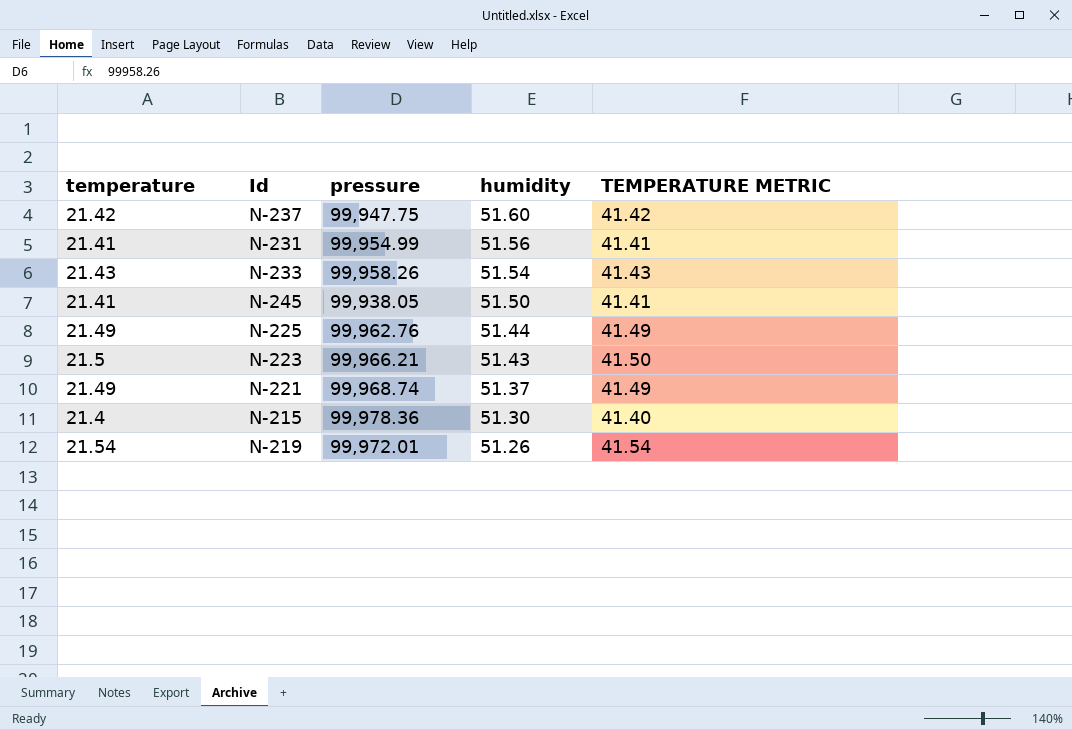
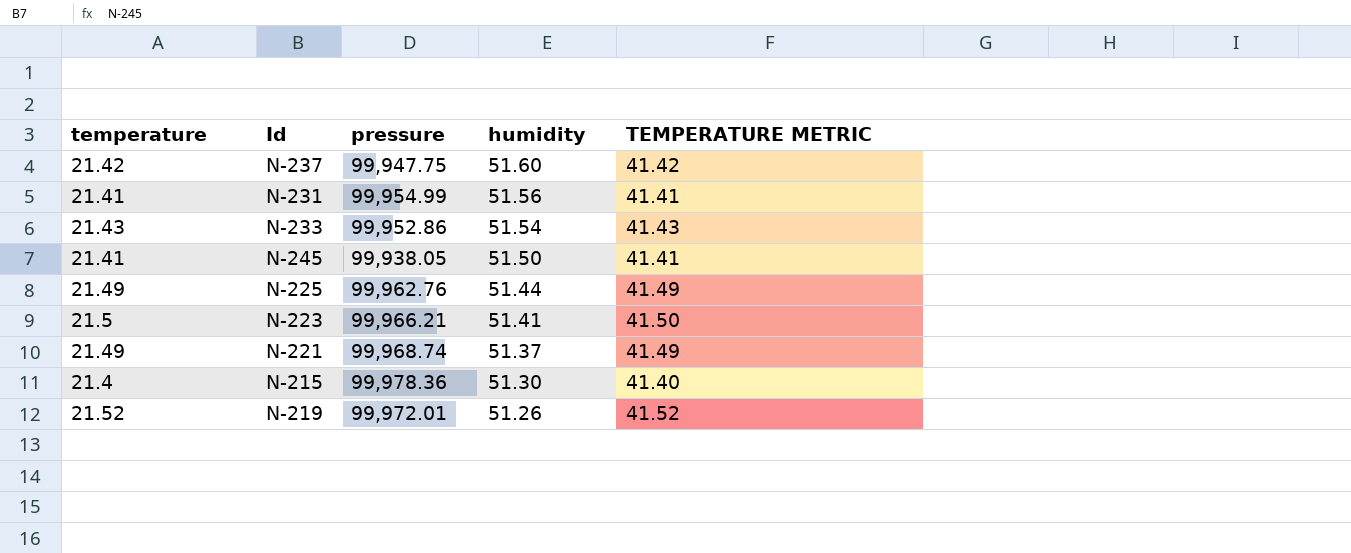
N-233 | pressure: 99,958.26 -> 99,952.86
N-223 | humidity: 51.43 -> 51.41
N-219 | temperature: 21.54 -> 21.52
N-219 | TEMPERATURE METRIC: 41.54 -> 41.52

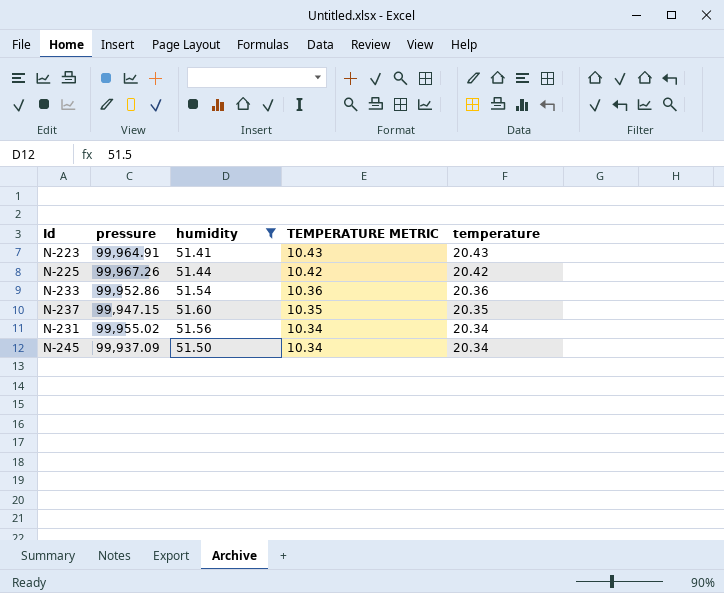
filter: none -> humidity >= 51.41
row order: humidity descending -> TEMPERATURE METRIC descending
column TEMPERATURE METRIC | formula: [temperature] + 20 -> [temperature] - 10
column temperature | position: 1 -> 5
N-223 | pressure: 99,966.21 -> 99,964.91
N-223 | temperature: 21.5 -> 20.43
N-225 | pressure: 99,962.76 -> 99,967.26
N-225 | temperature: 21.49 -> 20.42
N-233 | temperature: 21.43 -> 20.36
N-237 | pressure: 99,947.75 -> 99,947.15
N-237 | temperature: 21.42 -> 20.35
N-231 | pressure: 99,954.99 -> 99,955.02
N-231 | temperature: 21.41 -> 20.34
N-245 | pressure: 99,938.05 -> 99,937.09
N-245 | temperature: 21.41 -> 20.34

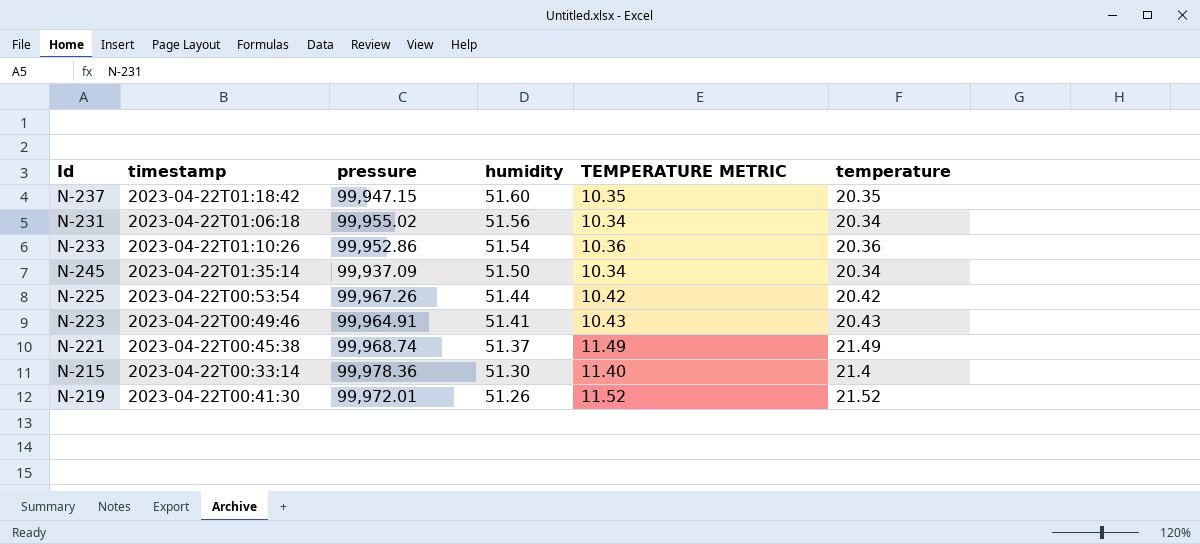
filter: humidity >= 51.41 -> none
row order: TEMPERATURE METRIC descending -> humidity descending
column timestamp | position: none -> 2

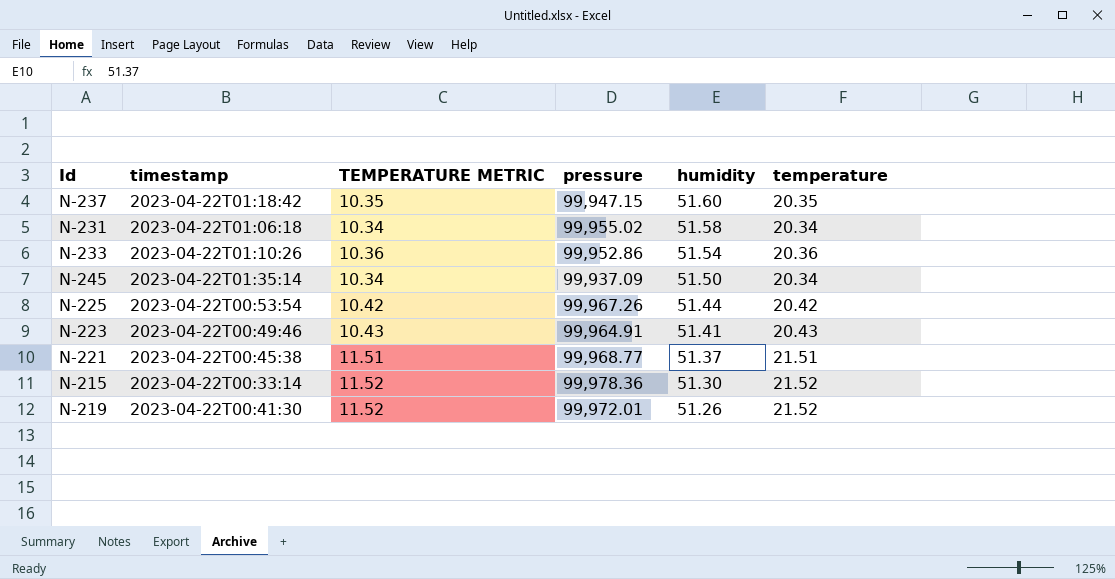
column TEMPERATURE METRIC | position: 5 -> 3
N-231 | humidity: 51.56 -> 51.58
N-221 | TEMPERATURE METRIC: 11.49 -> 11.51
N-221 | pressure: 99,968.74 -> 99,968.77
N-221 | temperature: 21.49 -> 21.51
N-215 | TEMPERATURE METRIC: 11.40 -> 11.52
N-215 | temperature: 21.4 -> 21.52

